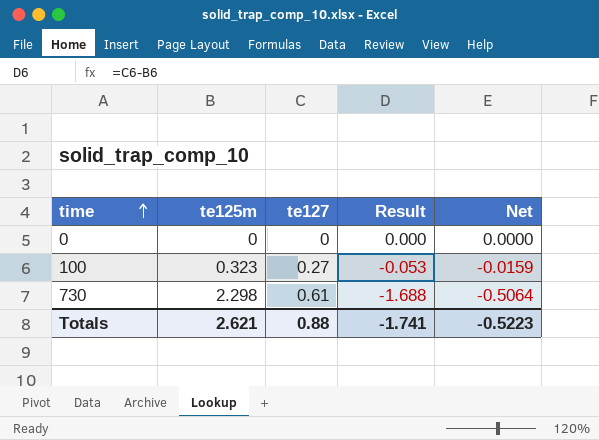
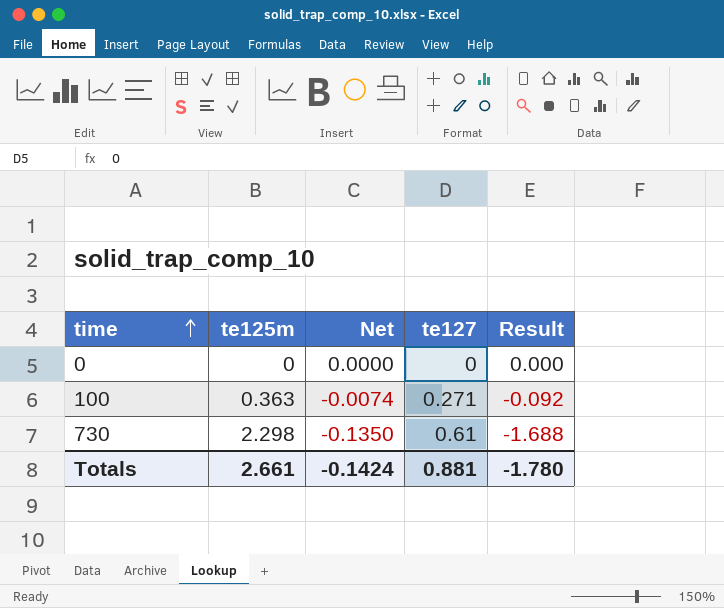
column Net | formula: [Result] * 0.3 -> [Result] * 0.08
column Net | position: 5 -> 3
100 | te125m: 0.323 -> 0.363
100 | te127: 0.27 -> 0.271
100 | Result: -0.053 -> -0.092
Totals | te125m: 2.621 -> 2.661
Totals | Net: -0.5223 -> -0.1424
Totals | te127: 0.88 -> 0.881
Totals | Result: -1.741 -> -1.780

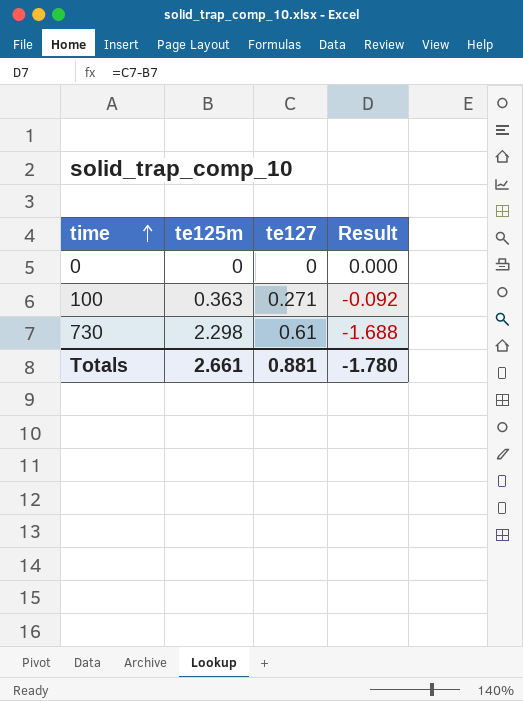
column Net | formula: [Result] * 0.08 -> none

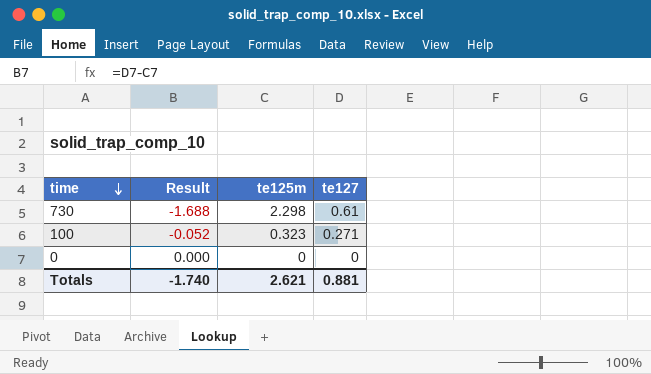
row order: time ascending -> time descending
column Result | position: 4 -> 2
100 | Result: -0.092 -> -0.052
100 | te125m: 0.363 -> 0.323
Totals | Result: -1.780 -> -1.740
Totals | te125m: 2.661 -> 2.621

